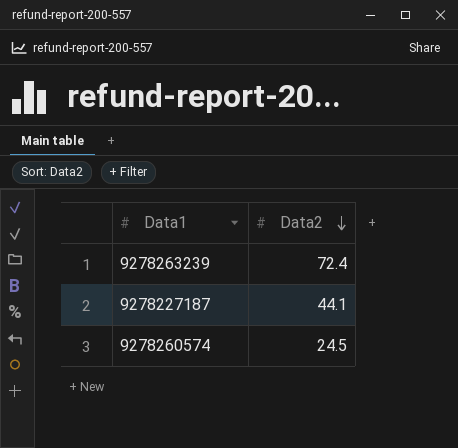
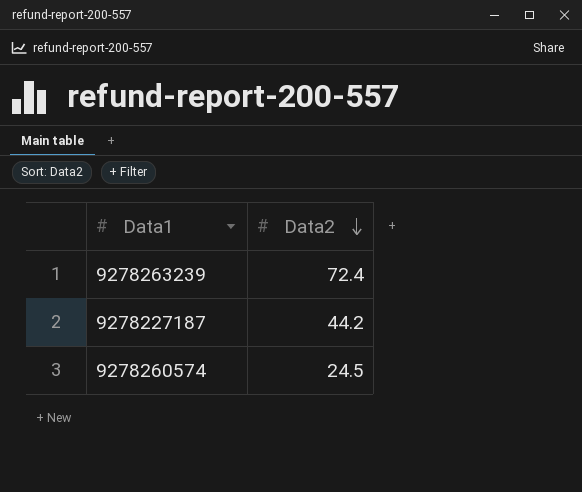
9278227187 | Data2: 44.1 -> 44.2

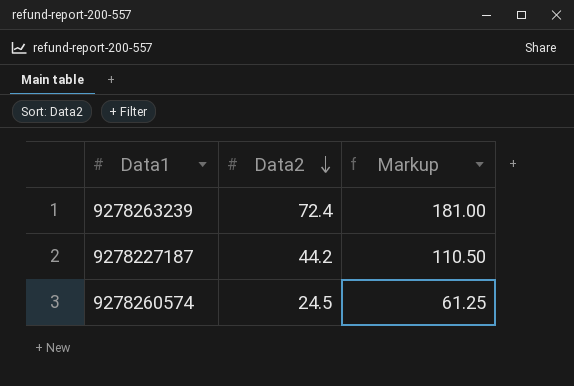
column Markup | formula: none -> [Data2] * 2.5

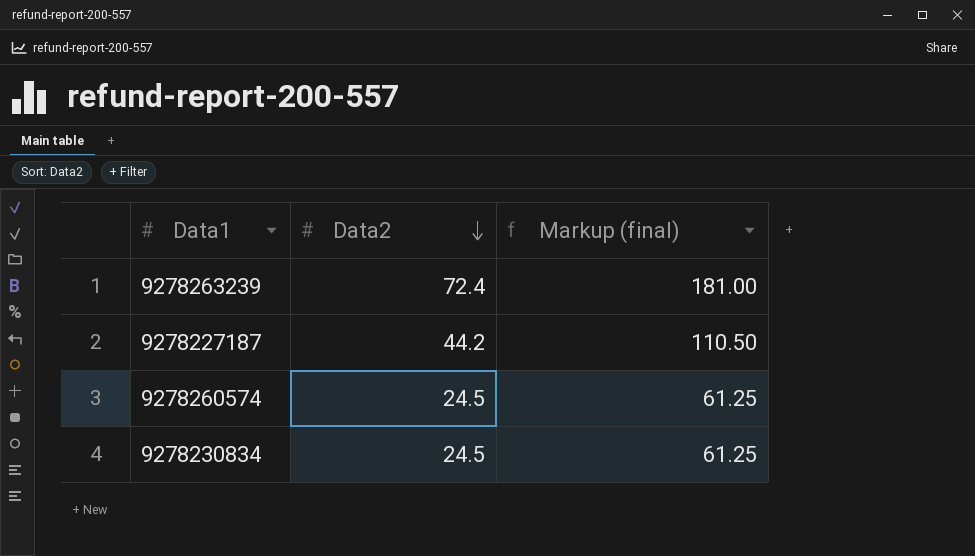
column name: Markup -> Markup (final)
row 9278230834: none -> 24.5 | 61.25

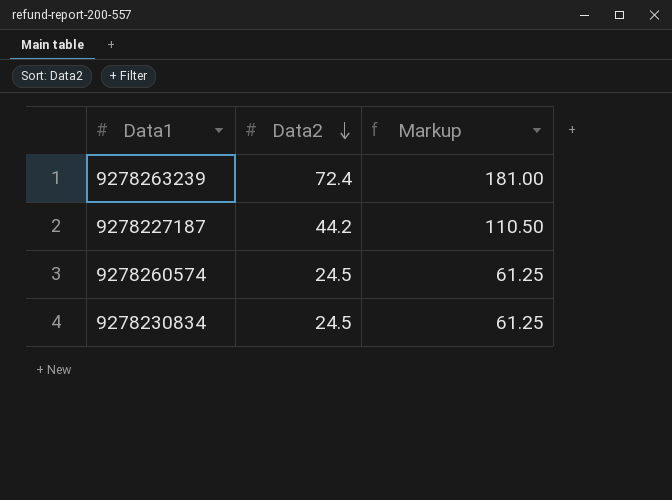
column name: Markup (final) -> Markup

